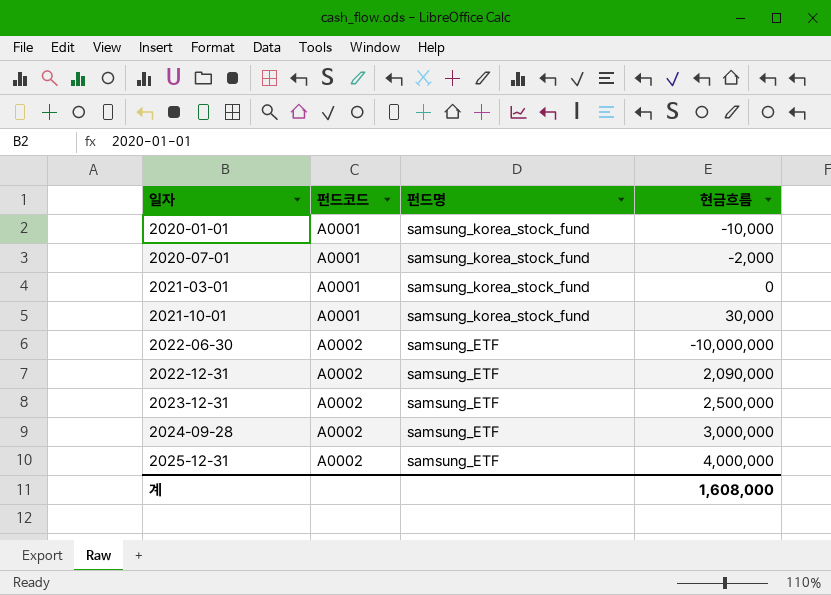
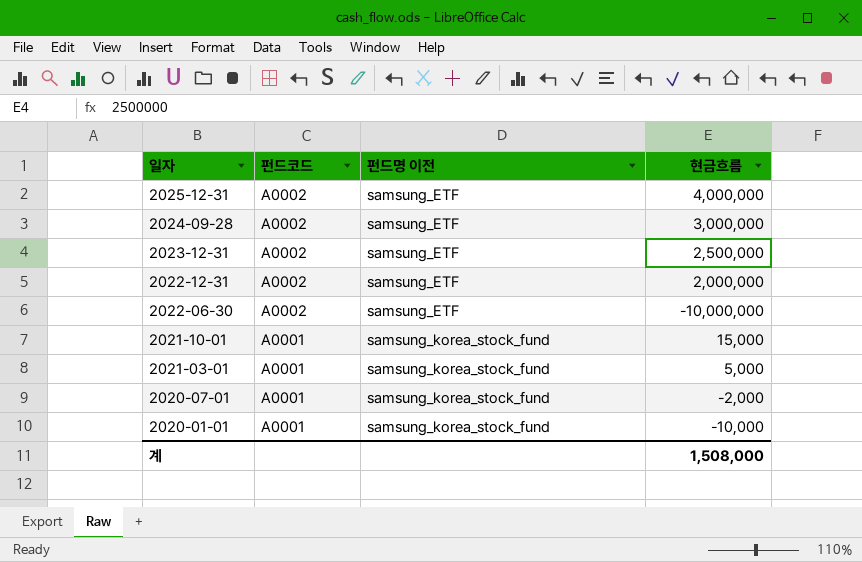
row order: 일자 ascending -> 일자 descending
column name: 펀드명 -> 펀드명 이전
2022-12-31 | 현금흐름: 2,090,000 -> 2,000,000
2021-10-01 | 현금흐름: 30,000 -> 15,000
2021-03-01 | 현금흐름: 0 -> 5,000
계 | 현금흐름: 1,608,000 -> 1,508,000

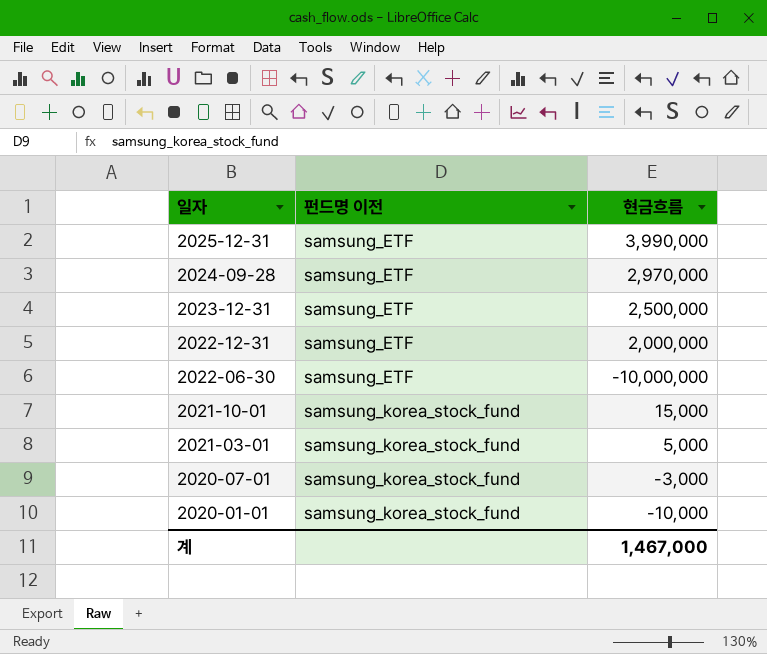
column 펀드코드 | position: 2 -> none
2025-12-31 | 현금흐름: 4,000,000 -> 3,990,000
2024-09-28 | 현금흐름: 3,000,000 -> 2,970,000
2020-07-01 | 현금흐름: -2,000 -> -3,000
계 | 현금흐름: 1,508,000 -> 1,467,000

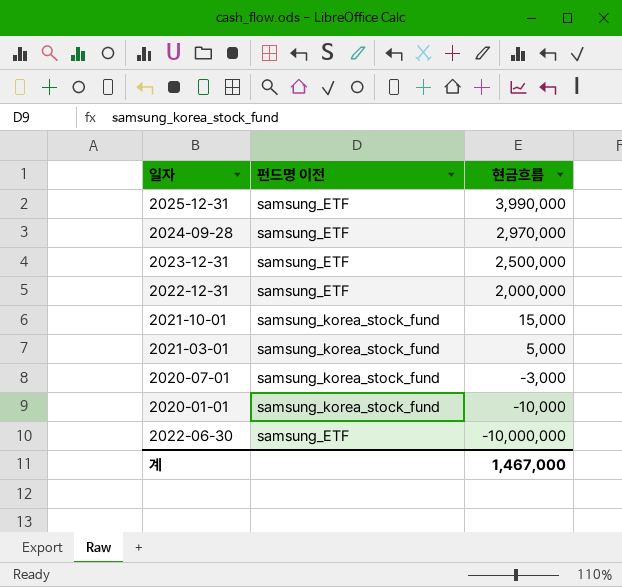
row order: 일자 descending -> 현금흐름 descending

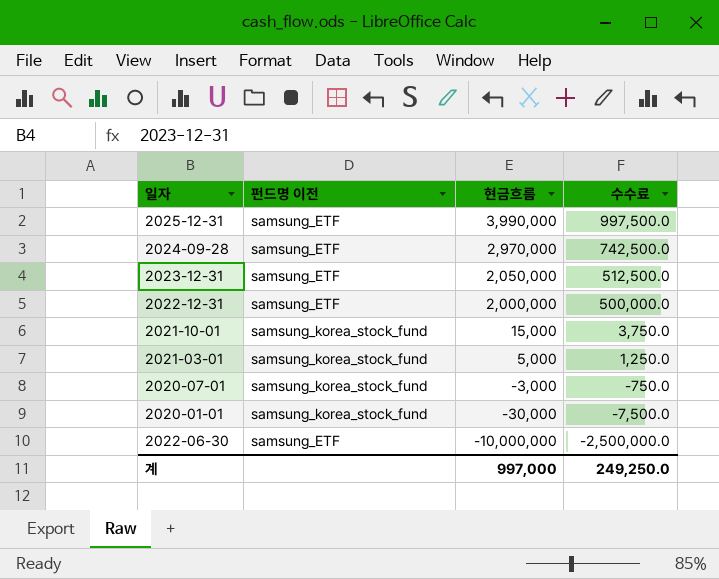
column 수수료 | formula: none -> [현금흐름] * 0.25
2023-12-31 | 현금흐름: 2,500,000 -> 2,050,000
2020-01-01 | 현금흐름: -10,000 -> -30,000
계 | 현금흐름: 1,467,000 -> 997,000

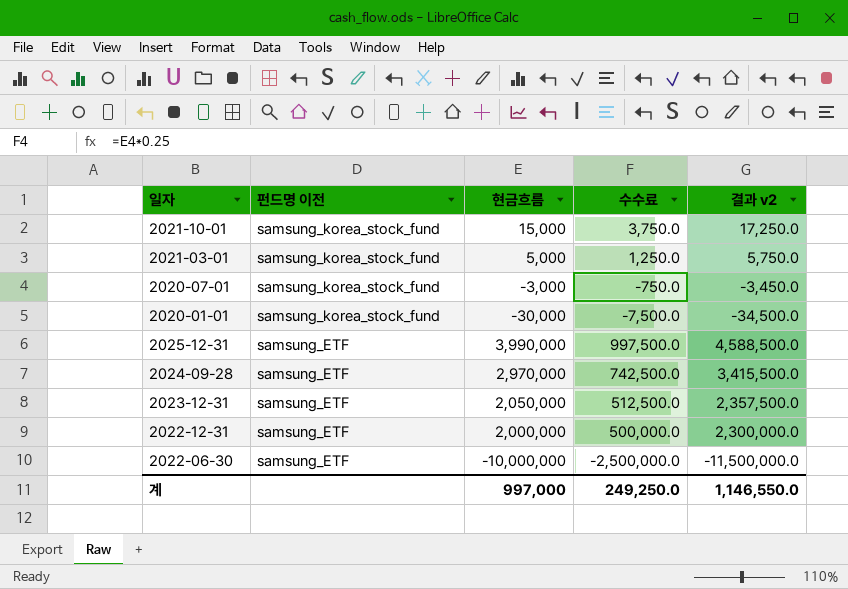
row order: 현금흐름 descending -> 펀드명 이전 descending
column 결과 v2 | formula: none -> [현금흐름] * 1.15

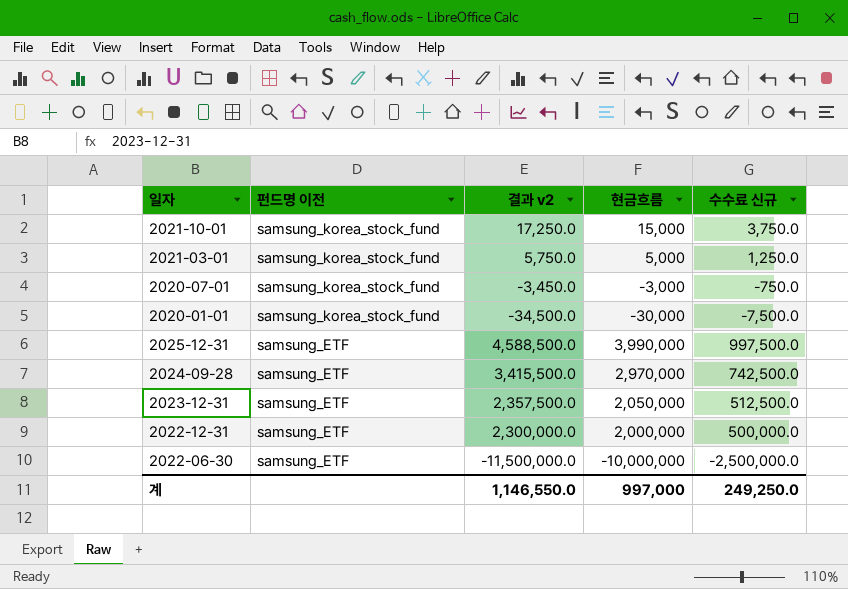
column 결과 v2 | position: 5 -> 3
column name: 수수료 -> 수수료 신규

